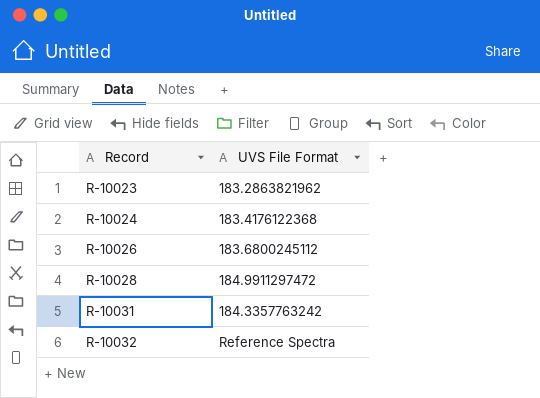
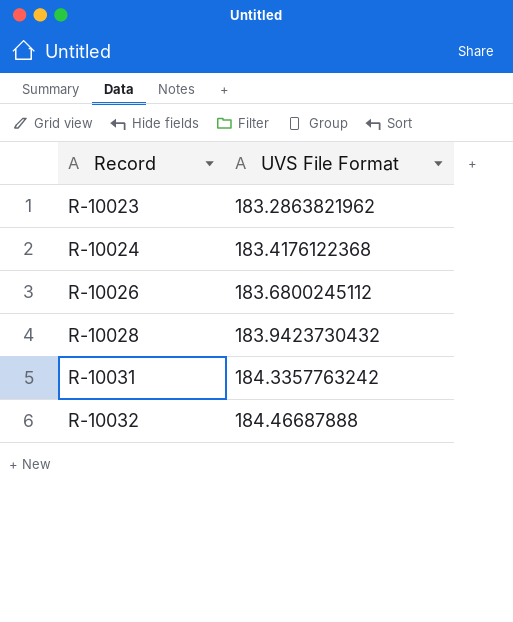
R-10028 | UVS File Format: 184.9911297472 -> 183.9423730432
R-10032 | UVS File Format: Reference Spectra -> 184.46687888

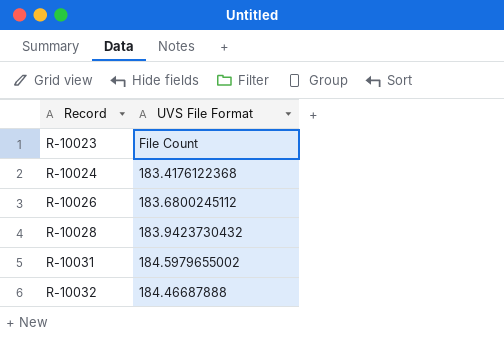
R-10023 | UVS File Format: 183.2863821962 -> File Count
R-10031 | UVS File Format: 184.3357763242 -> 184.5979655002

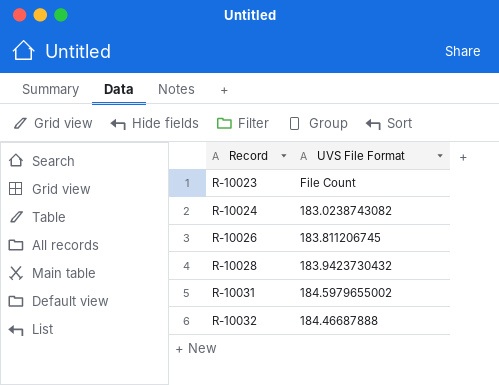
R-10024 | UVS File Format: 183.4176122368 -> 183.0238743082
R-10026 | UVS File Format: 183.6800245112 -> 183.811206745

